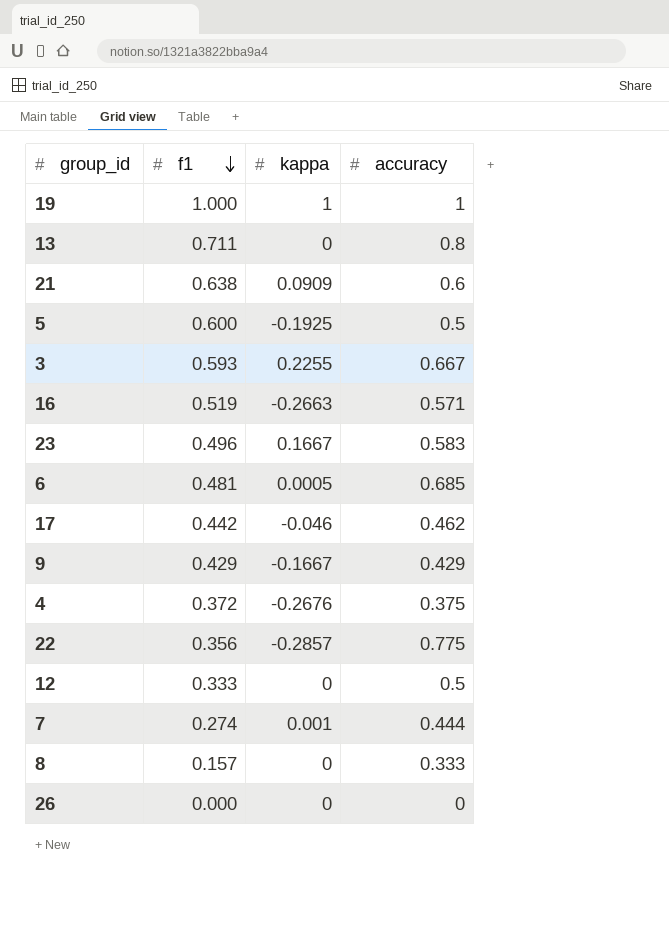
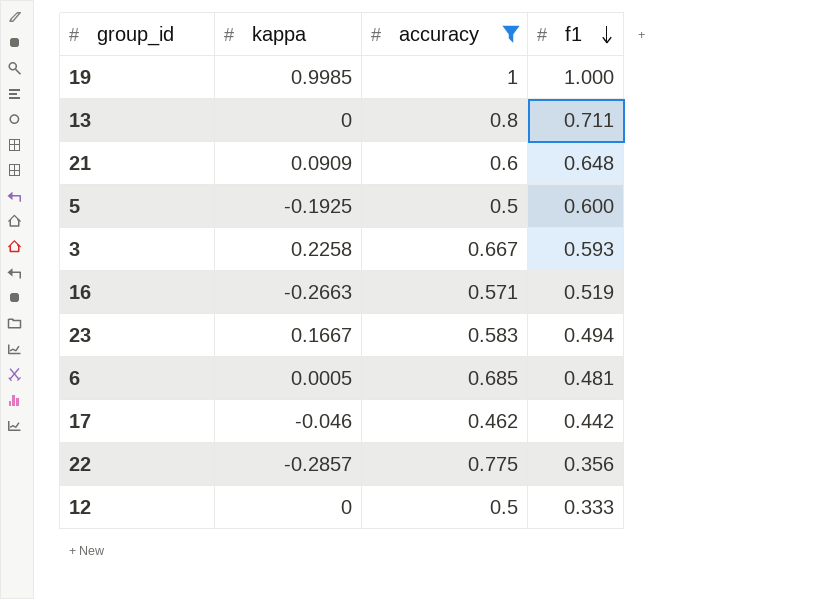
filter: none -> accuracy >= 0.462
column f1 | position: 2 -> 4
19 | kappa: 1 -> 0.9985
21 | f1: 0.638 -> 0.648
3 | kappa: 0.2255 -> 0.2258
23 | f1: 0.496 -> 0.494

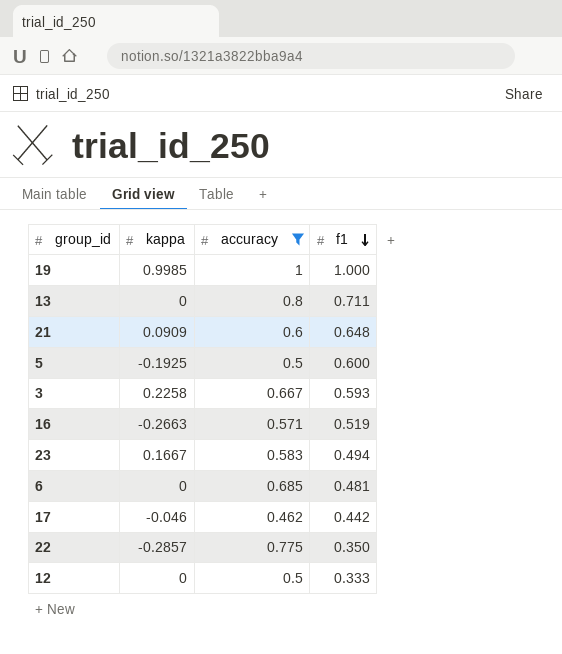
6 | kappa: 0.0005 -> 0
22 | f1: 0.356 -> 0.350

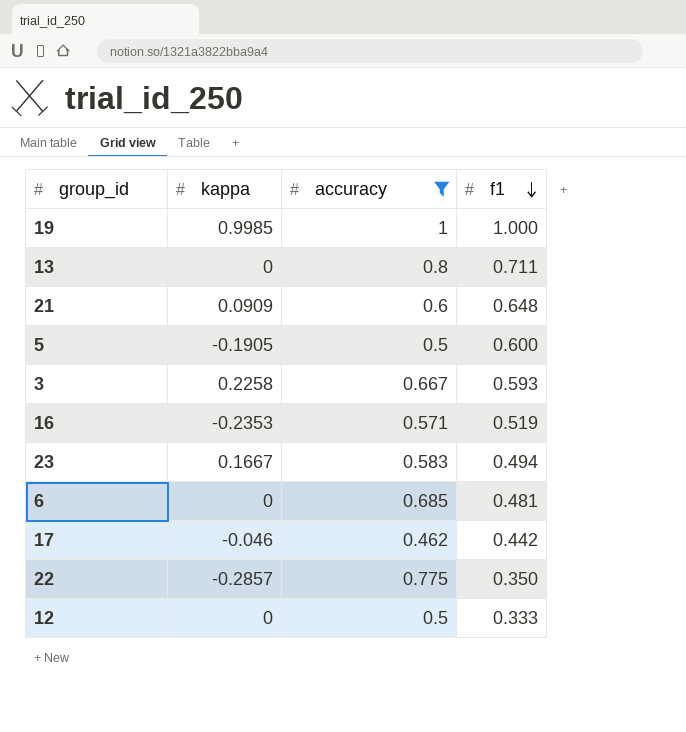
5 | kappa: -0.1925 -> -0.1905
16 | kappa: -0.2663 -> -0.2353

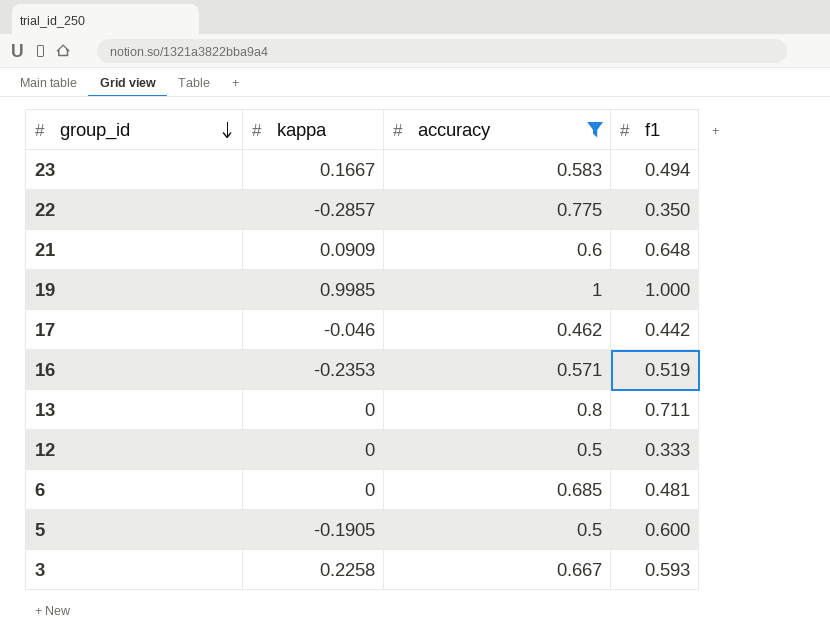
row order: f1 descending -> group_id descending

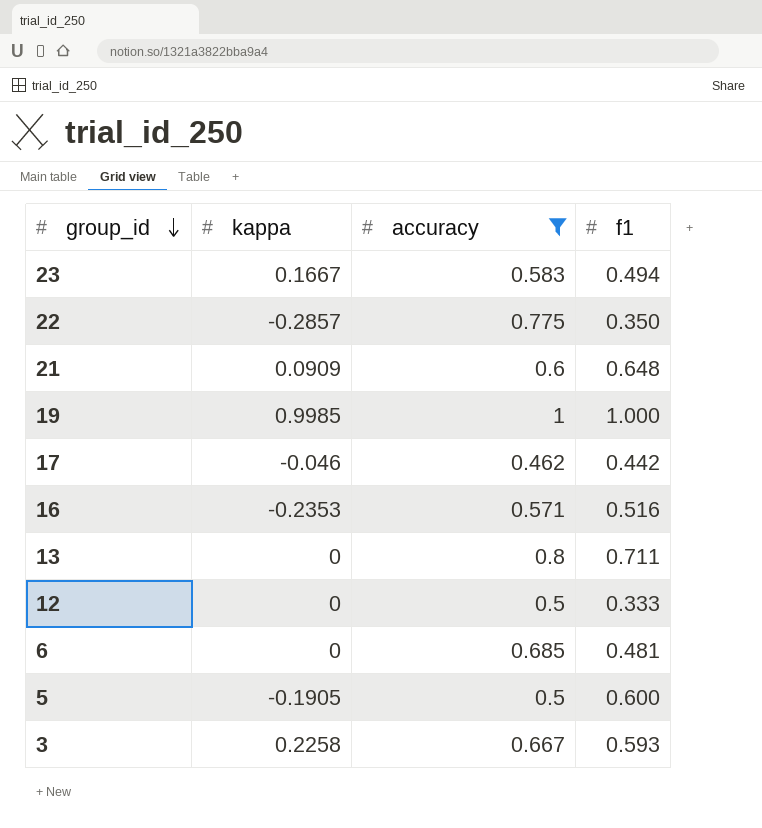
16 | f1: 0.519 -> 0.516

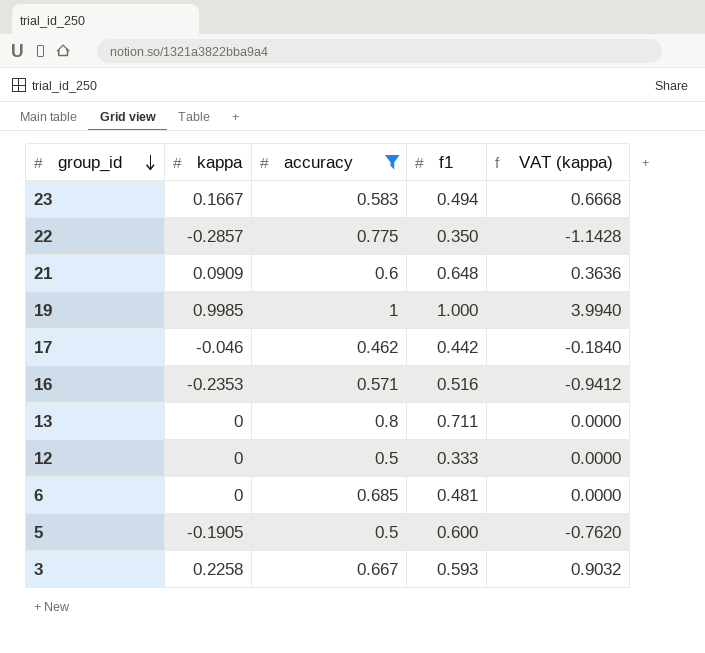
column VAT (kappa) | formula: none -> [kappa] * 4

